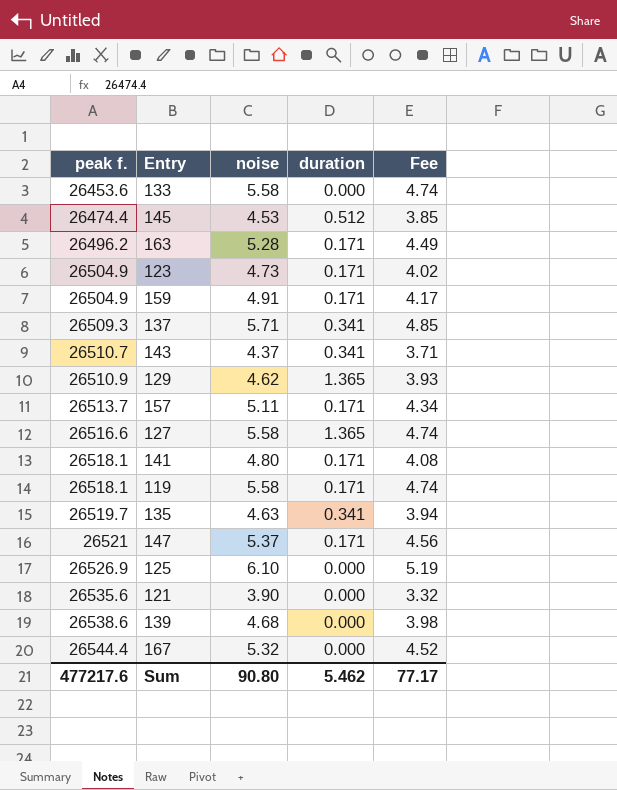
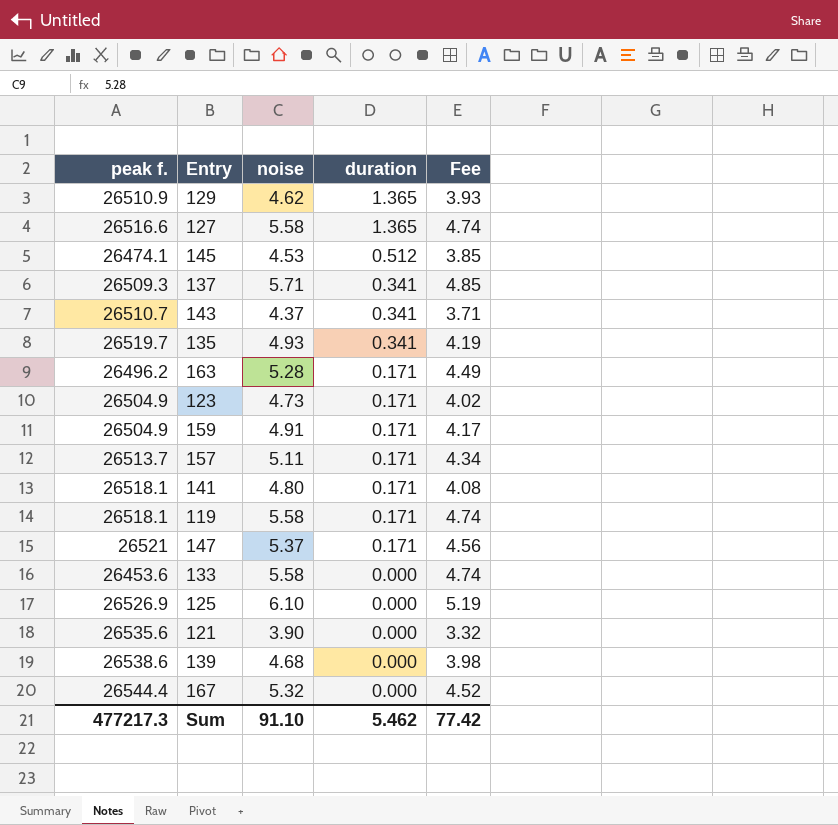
row order: peak f. ascending -> duration descending
145 | peak f.: 26474.4 -> 26474.1
135 | noise: 4.63 -> 4.93
135 | Fee: 3.94 -> 4.19
Sum | peak f.: 477217.6 -> 477217.3
Sum | noise: 90.80 -> 91.10
Sum | Fee: 77.17 -> 77.42

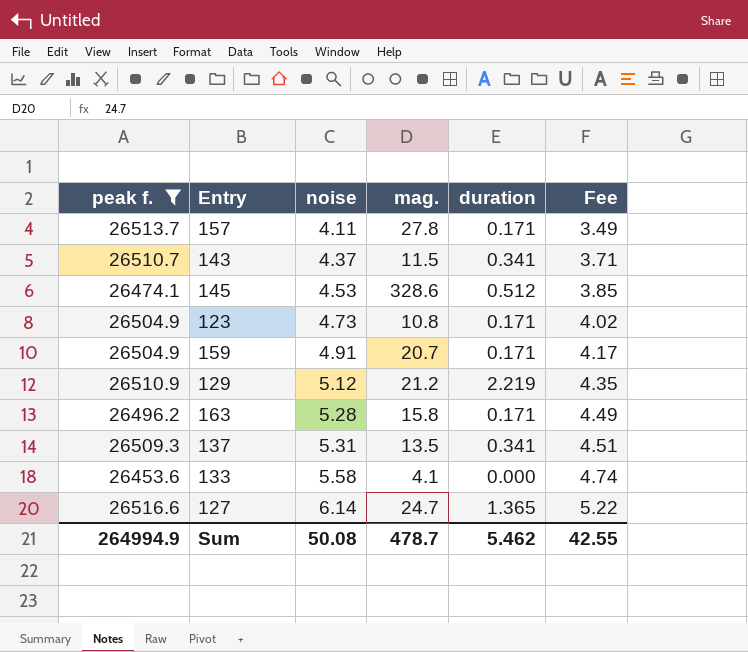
filter: none -> peak f. <= 26516.6
row order: duration descending -> noise ascending
column mag. | position: none -> 4
157 | noise: 5.11 -> 4.11
157 | Fee: 4.34 -> 3.49
129 | noise: 4.62 -> 5.12
129 | duration: 1.365 -> 2.219
129 | Fee: 3.93 -> 4.35
137 | noise: 5.71 -> 5.31
137 | Fee: 4.85 -> 4.51
127 | noise: 5.58 -> 6.14
127 | Fee: 4.74 -> 5.22
Sum | peak f.: 477217.3 -> 264994.9
Sum | noise: 91.10 -> 50.08
Sum | Fee: 77.42 -> 42.55

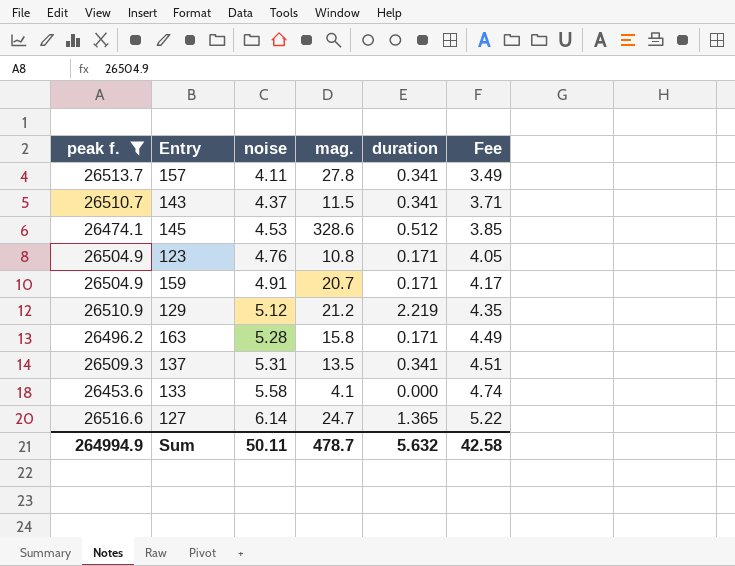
157 | duration: 0.171 -> 0.341
123 | noise: 4.73 -> 4.76
123 | Fee: 4.02 -> 4.05
Sum | noise: 50.08 -> 50.11
Sum | duration: 5.462 -> 5.632
Sum | Fee: 42.55 -> 42.58

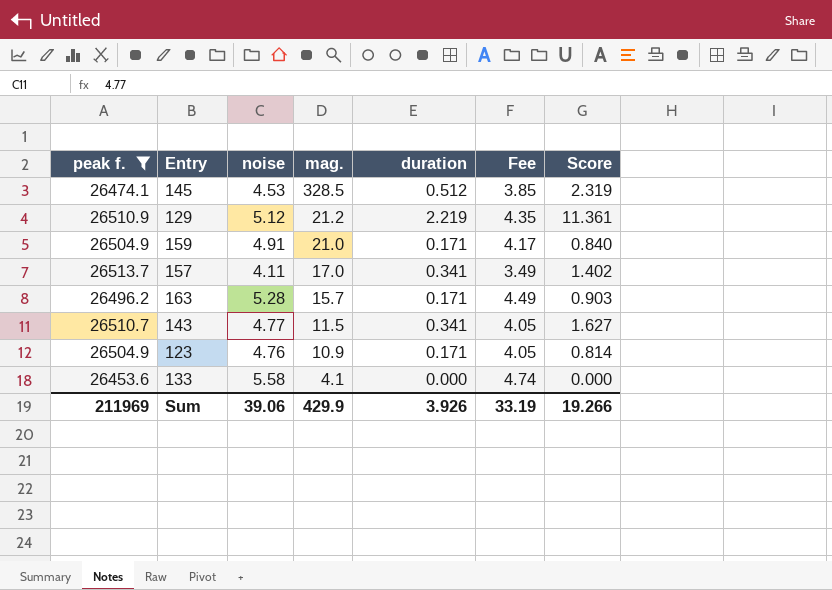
row order: noise ascending -> mag. descending
column Score | formula: none -> [noise] * [duration]
row 137: 26509.3 | 5.31 | 13.5 | 0.341 | 4.51 -> none
row 127: 26516.6 | 6.14 | 24.7 | 1.365 | 5.22 -> none
145 | mag.: 328.6 -> 328.5
159 | mag.: 20.7 -> 21.0
157 | mag.: 27.8 -> 17.0
163 | mag.: 15.8 -> 15.7
143 | noise: 4.37 -> 4.77
143 | Fee: 3.71 -> 4.05
123 | mag.: 10.8 -> 10.9
Sum | peak f.: 264994.9 -> 211969
Sum | noise: 50.11 -> 39.06
Sum | mag.: 478.7 -> 429.9
Sum | duration: 5.632 -> 3.926
Sum | Fee: 42.58 -> 33.19

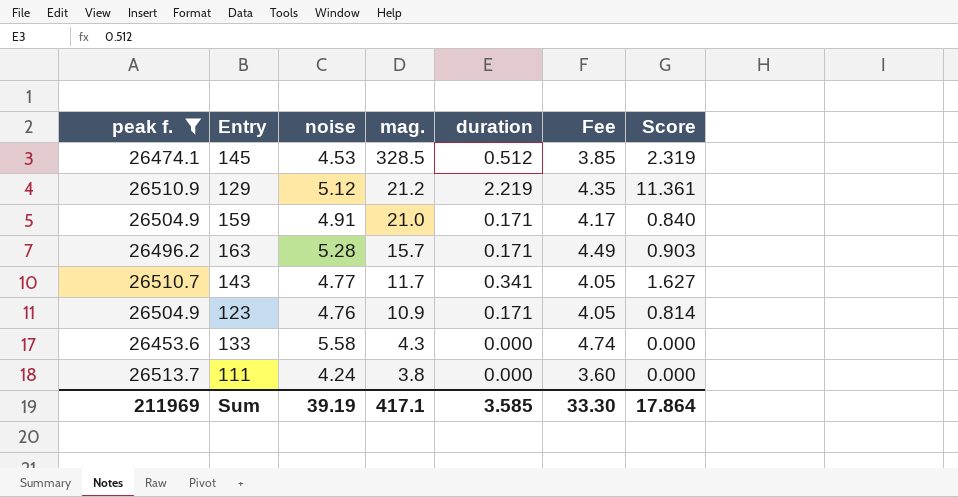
row 157: 26513.7 | 4.11 | 17.0 | 0.341 | 3.49 | 1.402 -> none
143 | mag.: 11.5 -> 11.7
133 | mag.: 4.1 -> 4.3
row 111: none -> 26513.7 | 4.24 | 3.8 | 0.000 | 3.60 | 0.000
Sum | noise: 39.06 -> 39.19
Sum | mag.: 429.9 -> 417.1
Sum | duration: 3.926 -> 3.585
Sum | Fee: 33.19 -> 33.30
Sum | Score: 19.266 -> 17.864

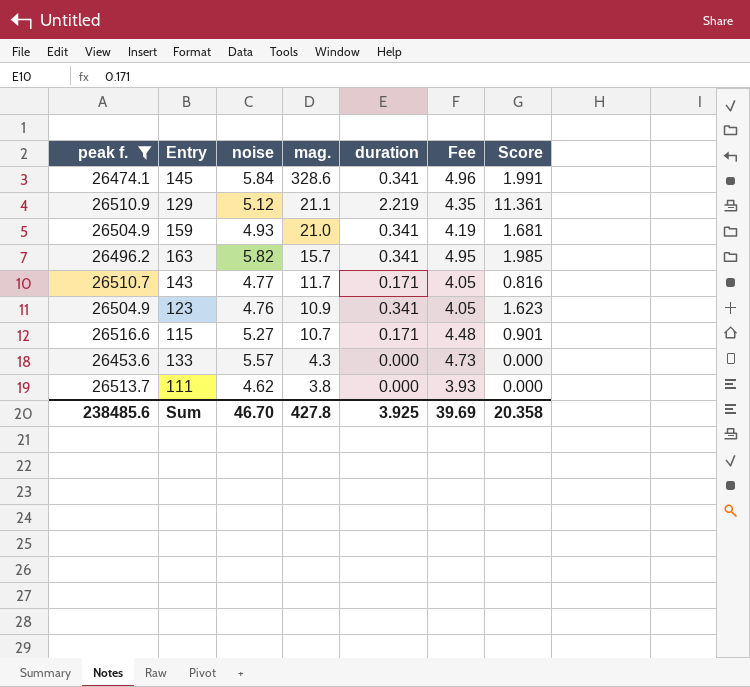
145 | noise: 4.53 -> 5.84
145 | mag.: 328.5 -> 328.6
145 | duration: 0.512 -> 0.341
145 | Fee: 3.85 -> 4.96
145 | Score: 2.319 -> 1.991
129 | mag.: 21.2 -> 21.1
159 | noise: 4.91 -> 4.93
159 | duration: 0.171 -> 0.341
159 | Fee: 4.17 -> 4.19
159 | Score: 0.840 -> 1.681
163 | noise: 5.28 -> 5.82
163 | duration: 0.171 -> 0.341
163 | Fee: 4.49 -> 4.95
163 | Score: 0.903 -> 1.985
143 | duration: 0.341 -> 0.171
143 | Score: 1.627 -> 0.816
123 | duration: 0.171 -> 0.341
123 | Score: 0.814 -> 1.623
row 115: none -> 26516.6 | 5.27 | 10.7 | 0.171 | 4.48 | 0.901
133 | noise: 5.58 -> 5.57
133 | Fee: 4.74 -> 4.73
111 | noise: 4.24 -> 4.62
111 | Fee: 3.60 -> 3.93
Sum | peak f.: 211969 -> 238485.6
Sum | noise: 39.19 -> 46.70
Sum | mag.: 417.1 -> 427.8
Sum | duration: 3.585 -> 3.925
Sum | Fee: 33.30 -> 39.69
Sum | Score: 17.864 -> 20.358

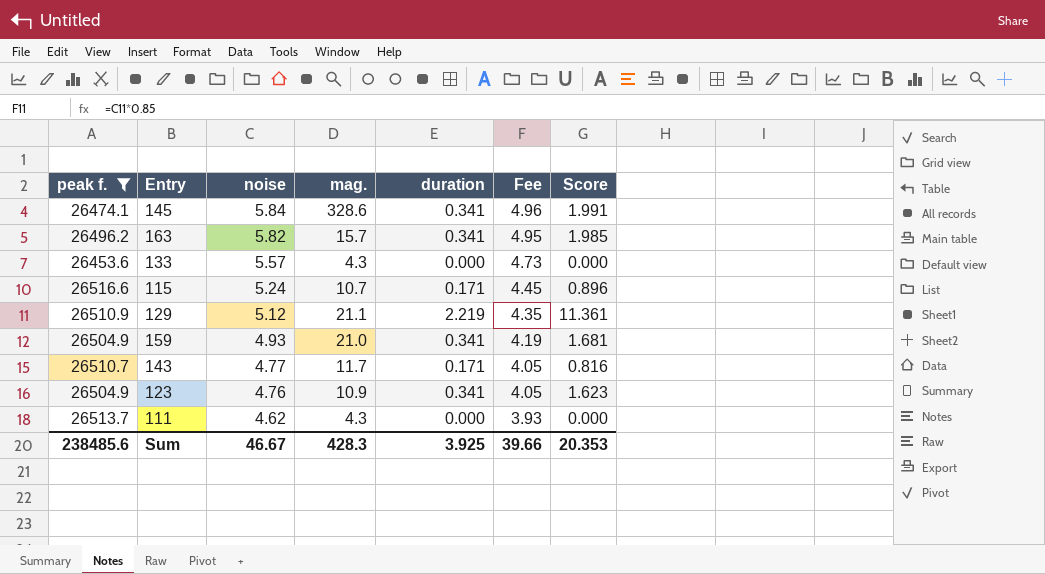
row order: mag. descending -> noise descending
115 | noise: 5.27 -> 5.24
115 | Fee: 4.48 -> 4.45
115 | Score: 0.901 -> 0.896
111 | mag.: 3.8 -> 4.3
Sum | noise: 46.70 -> 46.67
Sum | mag.: 427.8 -> 428.3
Sum | Fee: 39.69 -> 39.66
Sum | Score: 20.358 -> 20.353

